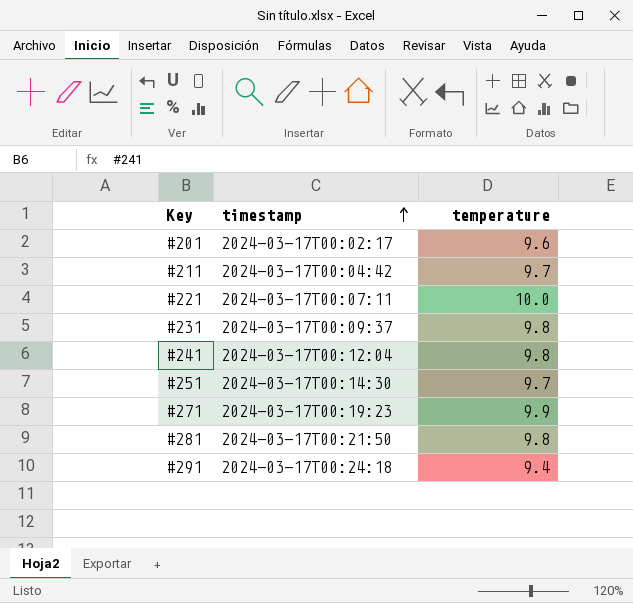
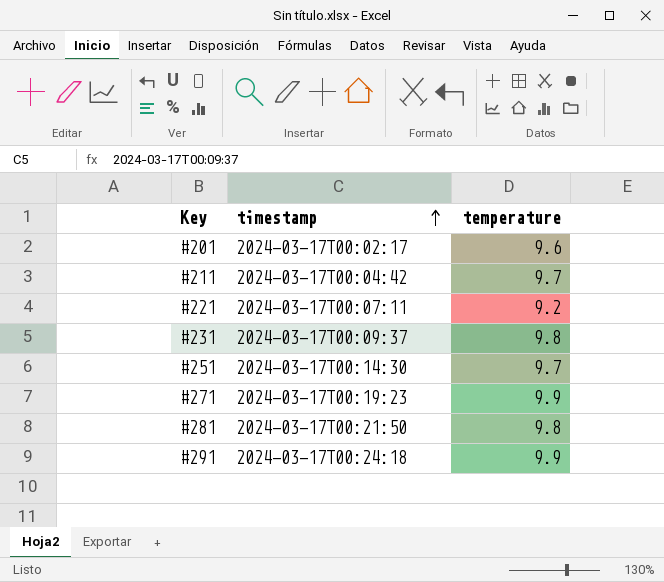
row #241: 2024-03-17T00:12:04 | 9.8 -> none
#221 | temperature: 10.0 -> 9.2
#291 | temperature: 9.4 -> 9.9

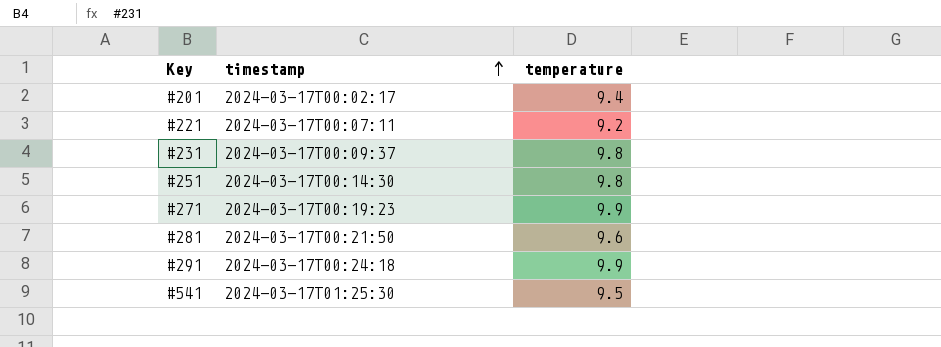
row #211: 2024-03-17T00:04:42 | 9.7 -> none
#201 | temperature: 9.6 -> 9.4
#251 | temperature: 9.7 -> 9.8
#281 | temperature: 9.8 -> 9.6
row #541: none -> 2024-03-17T01:25:30 | 9.5

